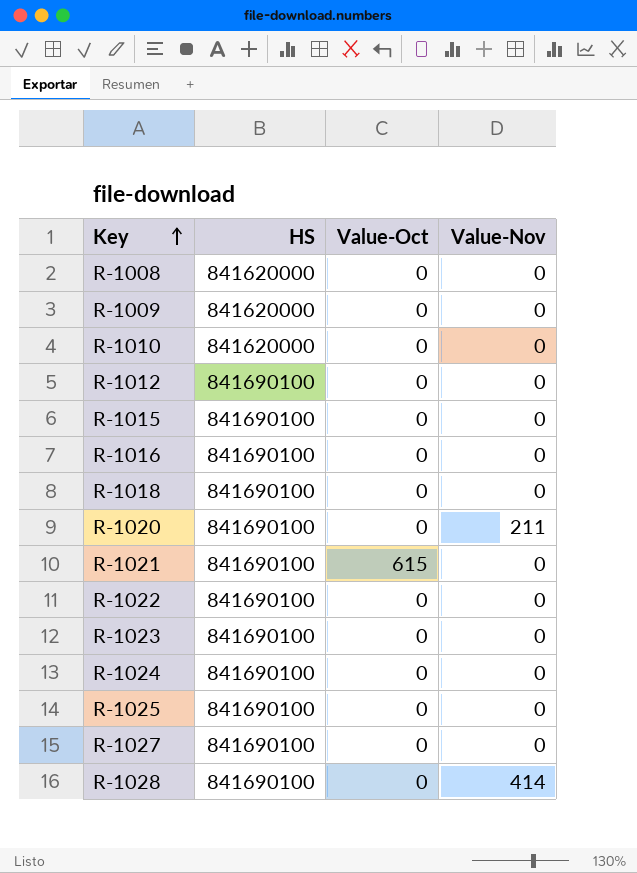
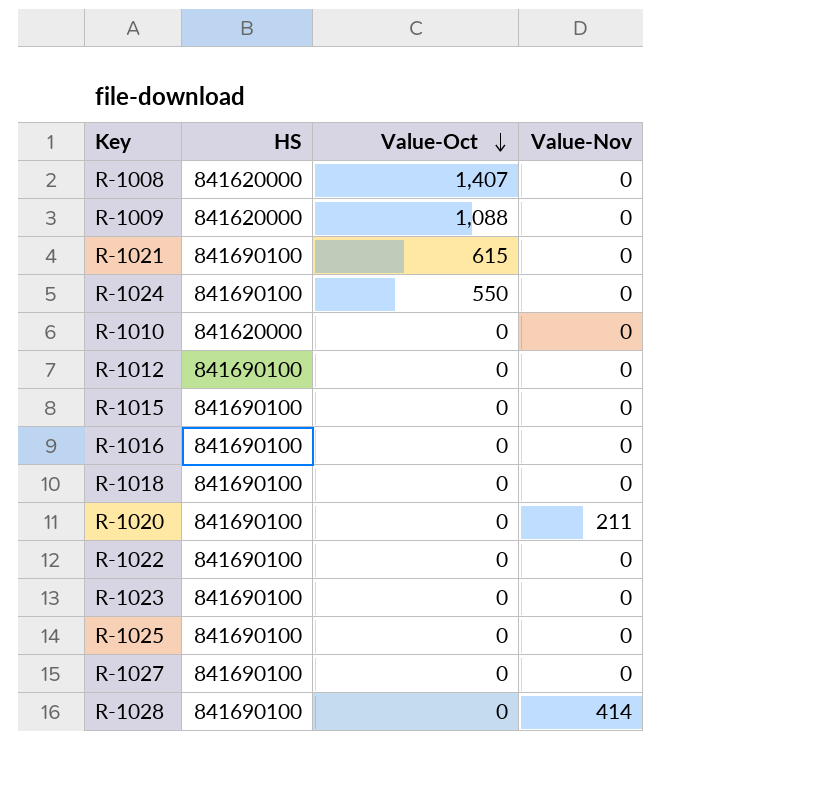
row order: Key ascending -> Value-Oct descending
R-1008 | Value-Oct: 0 -> 1,407
R-1009 | Value-Oct: 0 -> 1,088
R-1024 | Value-Oct: 0 -> 550

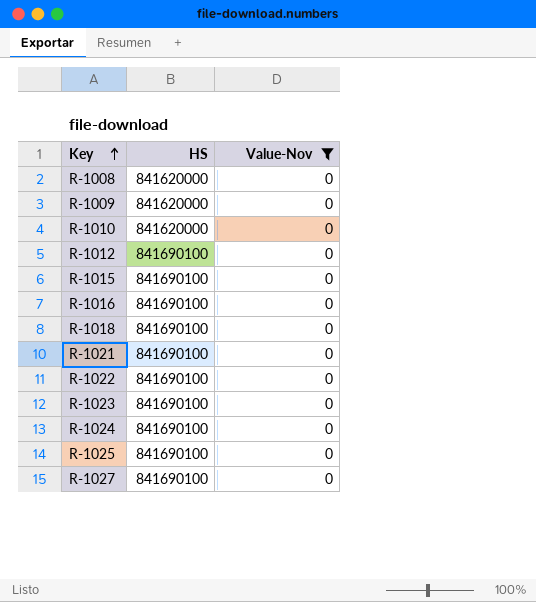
filter: none -> Value-Nov = 0
row order: Value-Oct descending -> Key ascending
column Value-Oct | position: 3 -> none

